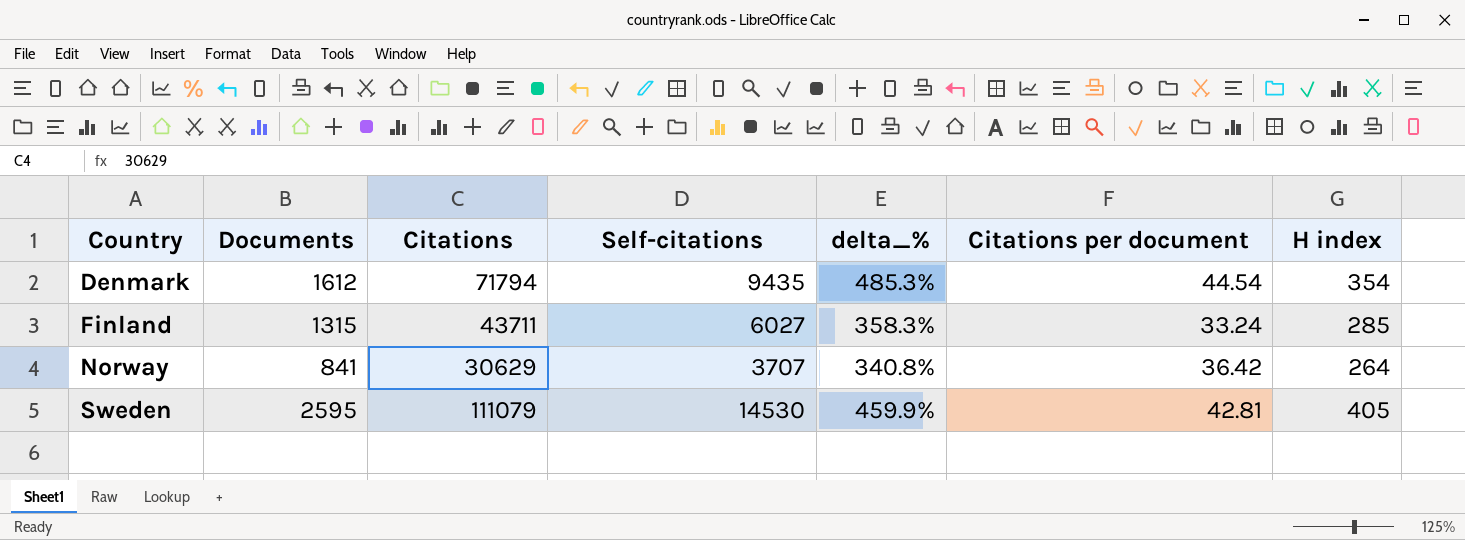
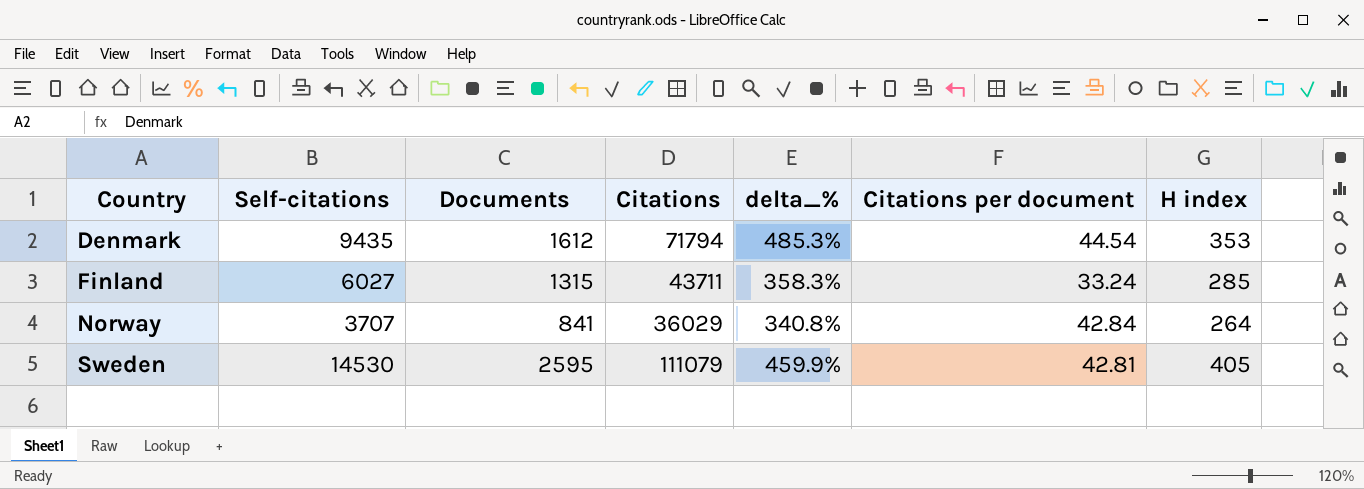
column Self-citations | position: 4 -> 2
Denmark | H index: 354 -> 353
Norway | Citations: 30629 -> 36029
Norway | Citations per document: 36.42 -> 42.84

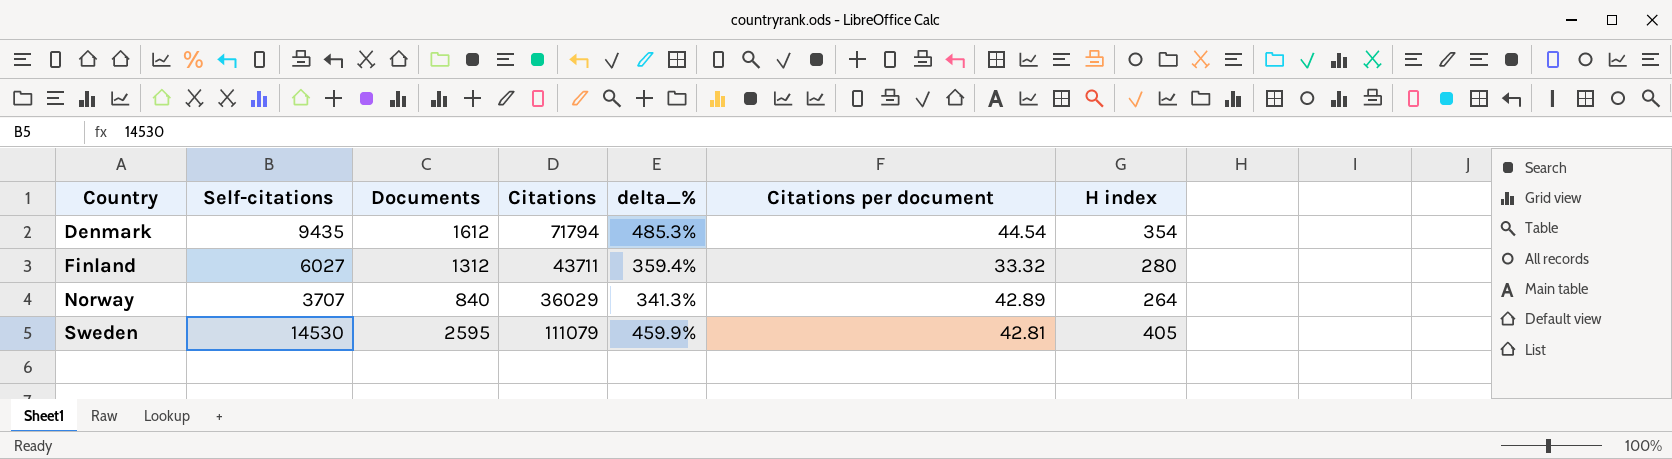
Denmark | H index: 353 -> 354
Finland | Documents: 1315 -> 1312
Finland | delta_%: 358.3% -> 359.4%
Finland | Citations per document: 33.24 -> 33.32
Finland | H index: 285 -> 280
Norway | Documents: 841 -> 840
Norway | delta_%: 340.8% -> 341.3%
Norway | Citations per document: 42.84 -> 42.89

